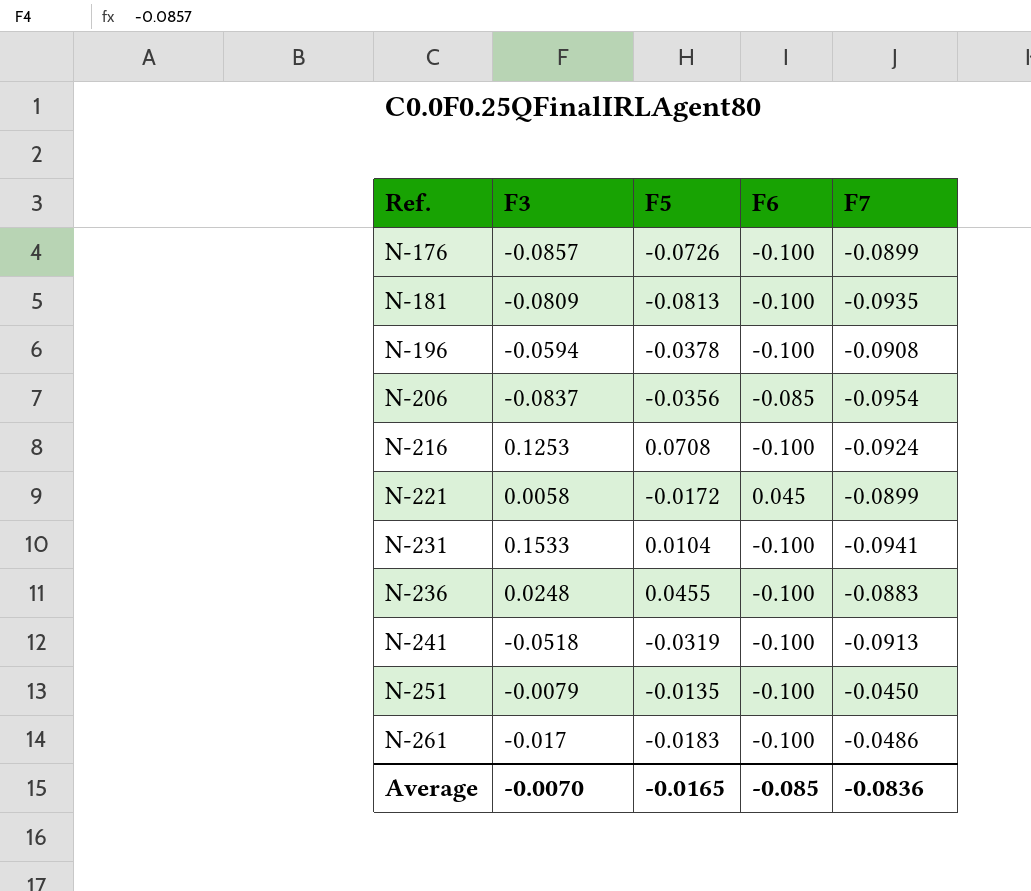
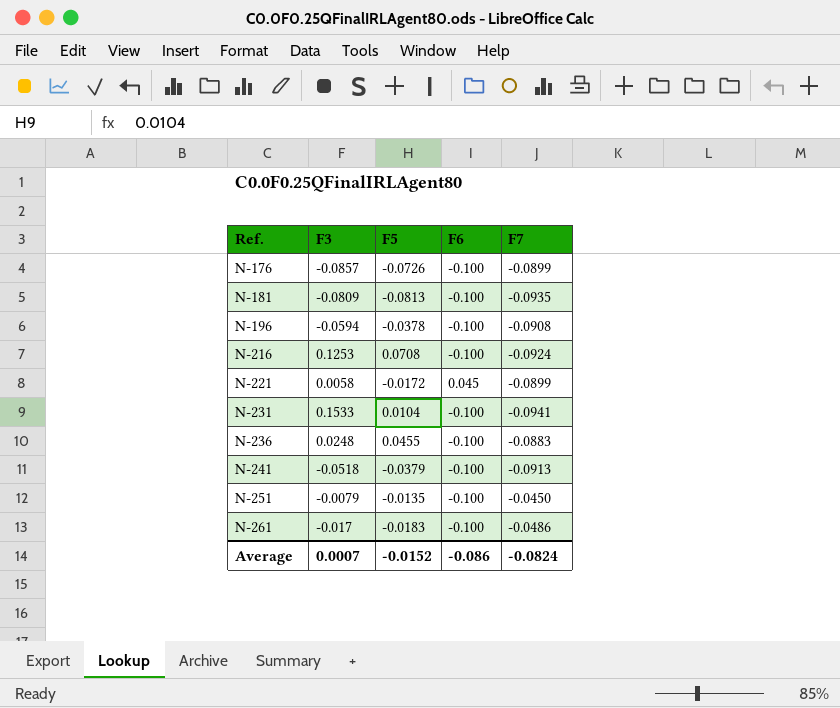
row N-206: -0.0837 | -0.0356 | -0.085 | -0.0954 -> none
N-241 | F5: -0.0319 -> -0.0379
Average | F3: -0.0070 -> 0.0007
Average | F5: -0.0165 -> -0.0152
Average | F6: -0.085 -> -0.086
Average | F7: -0.0836 -> -0.0824

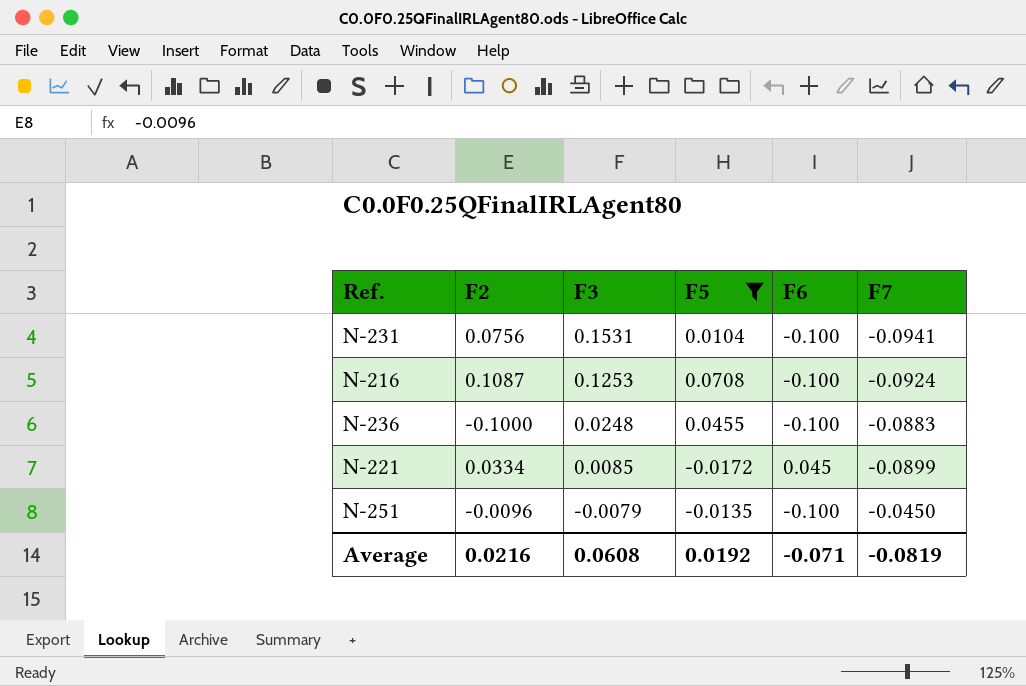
filter: none -> F5 >= -0.0172
row order: Ref. ascending -> F3 descending
column F2 | position: none -> 2
N-231 | F3: 0.1533 -> 0.1531
N-221 | F3: 0.0058 -> 0.0085
Average | F3: 0.0007 -> 0.0608
Average | F5: -0.0152 -> 0.0192
Average | F6: -0.086 -> -0.071
Average | F7: -0.0824 -> -0.0819

